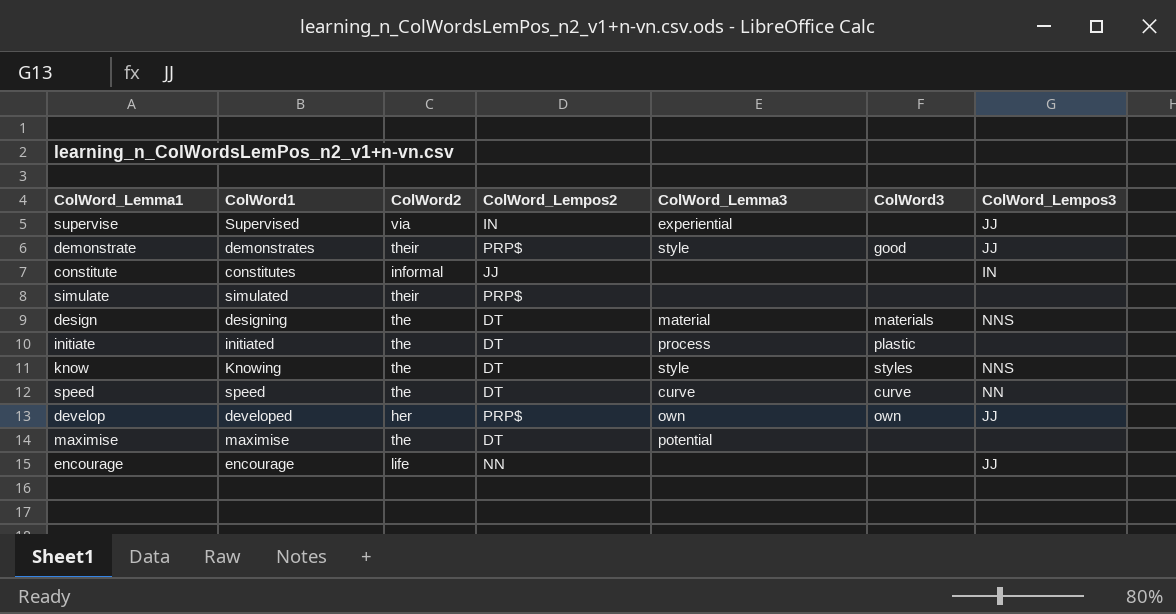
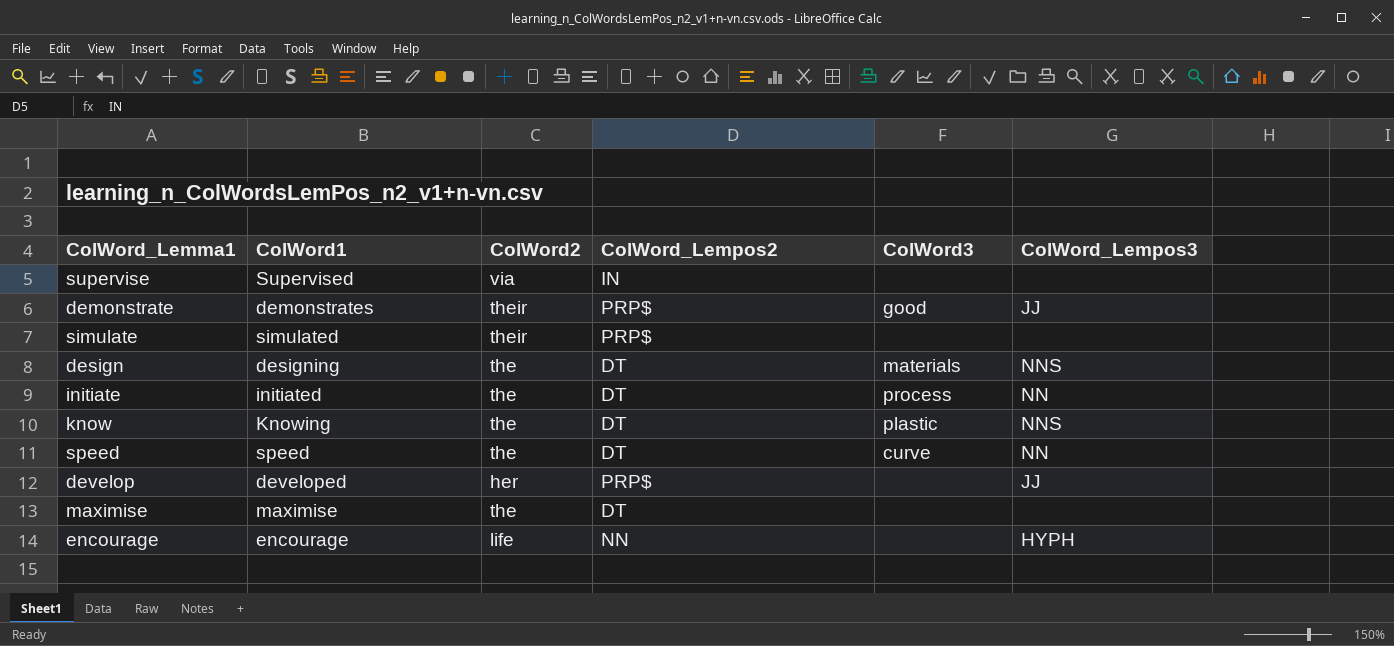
column ColWord_Lemma3 | position: 5 -> none
row constitute: constitutes | informal | JJ | none | none | IN -> none
supervise | ColWord_Lempos3: JJ -> none
initiate | ColWord3: plastic -> process
initiate | ColWord_Lempos3: none -> NN
know | ColWord3: styles -> plastic
develop | ColWord3: own -> none
encourage | ColWord_Lempos3: JJ -> HYPH

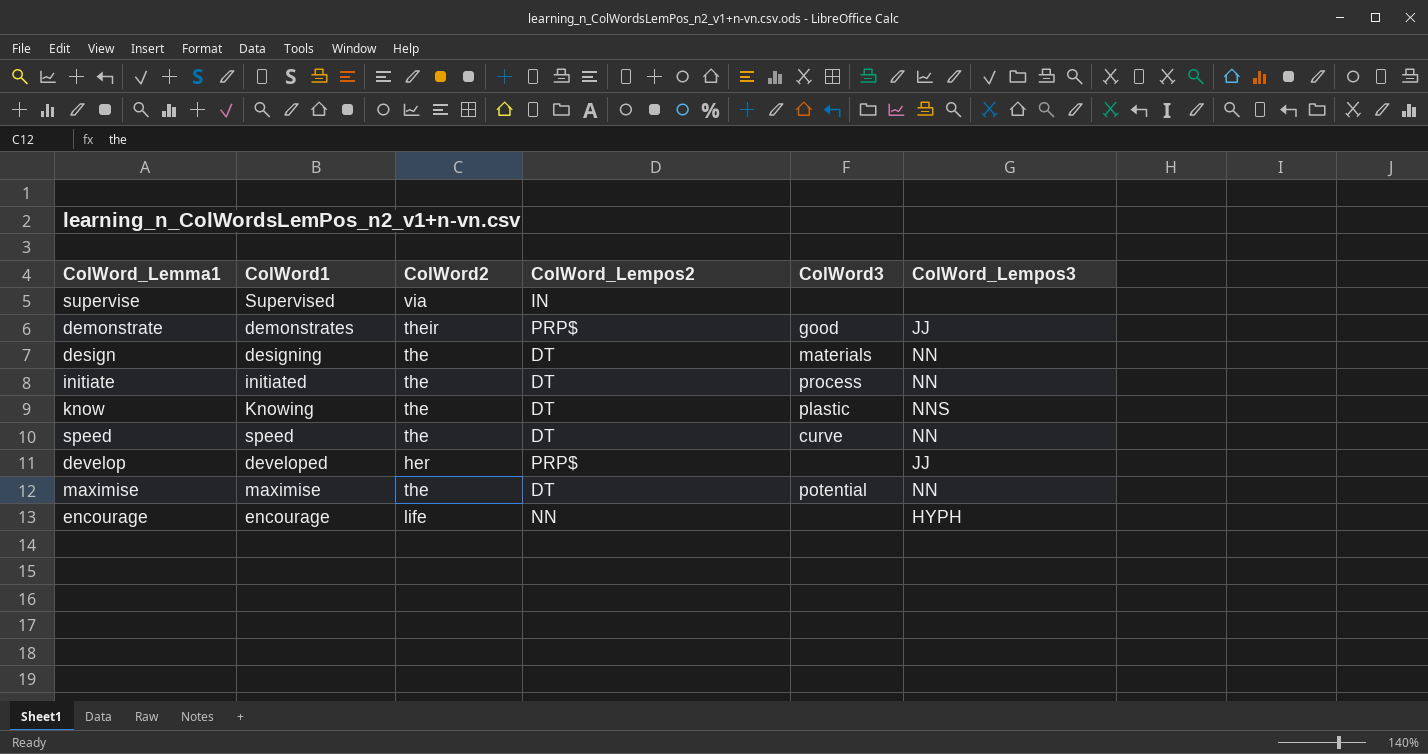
row simulate: simulated | their | PRP$ | none | none -> none
design | ColWord_Lempos3: NNS -> NN
maximise | ColWord3: none -> potential
maximise | ColWord_Lempos3: none -> NN

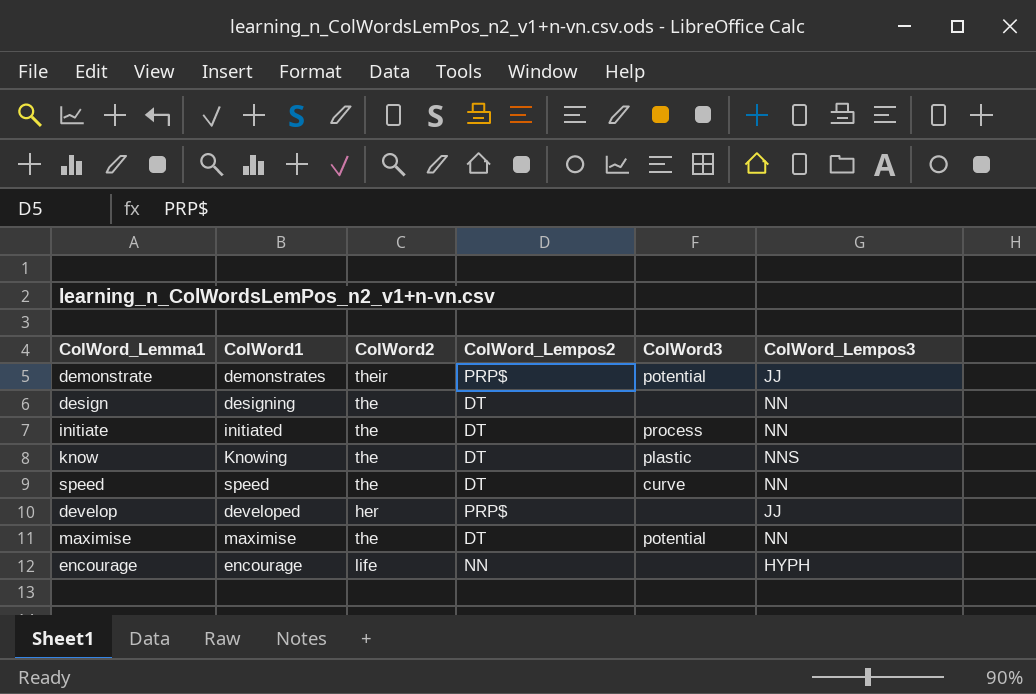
row supervise: Supervised | via | IN | none | none -> none
demonstrate | ColWord3: good -> potential
design | ColWord3: materials -> none

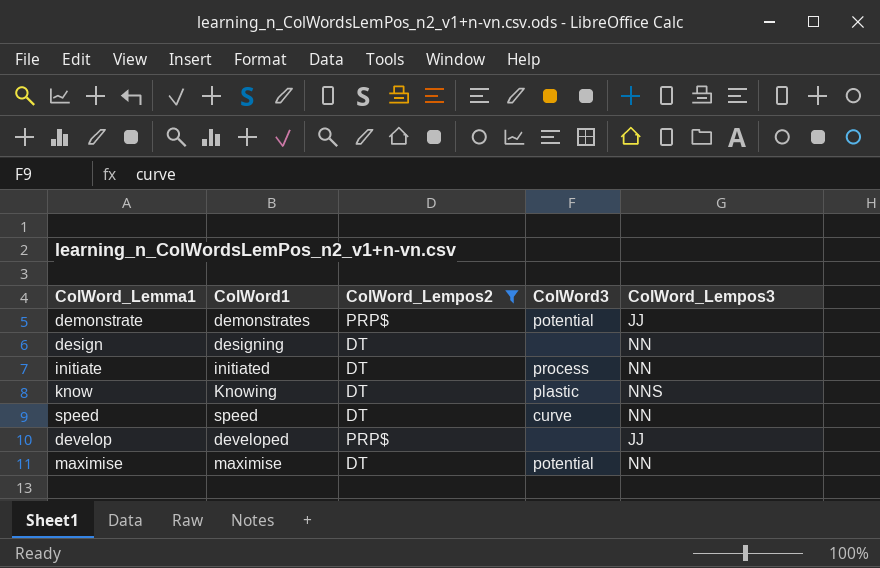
filter: none -> ColWord_Lempos2 != NN
column ColWord2 | position: 3 -> none

